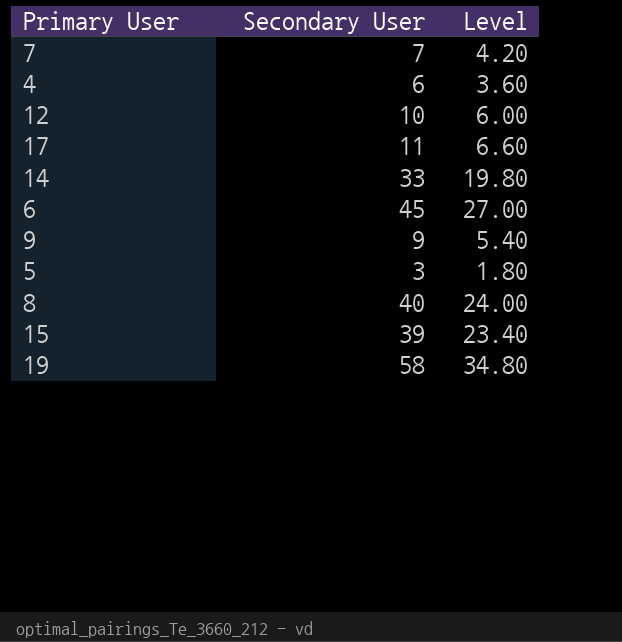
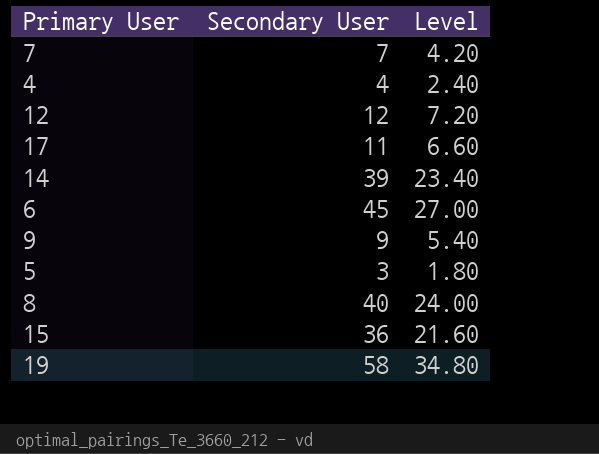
4 | Secondary User: 6 -> 4
4 | Level: 3.60 -> 2.40
12 | Secondary User: 10 -> 12
12 | Level: 6.00 -> 7.20
14 | Secondary User: 33 -> 39
14 | Level: 19.80 -> 23.40
15 | Secondary User: 39 -> 36
15 | Level: 23.40 -> 21.60

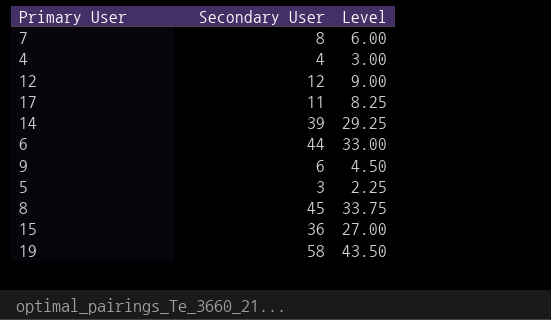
column Level | formula: [Secondary User] * 0.6 -> [Secondary User] * 0.75
7 | Secondary User: 7 -> 8
6 | Secondary User: 45 -> 44
9 | Secondary User: 9 -> 6
8 | Secondary User: 40 -> 45

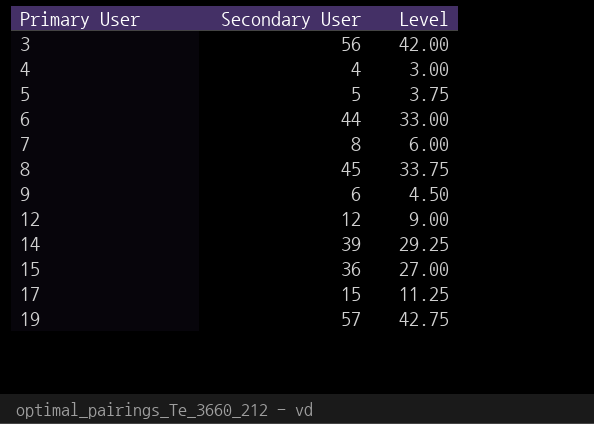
row order: none -> Primary User ascending
row 3: none -> 56 | 42.00
5 | Secondary User: 3 -> 5
5 | Level: 2.25 -> 3.75
17 | Secondary User: 11 -> 15
17 | Level: 8.25 -> 11.25
19 | Secondary User: 58 -> 57
19 | Level: 43.50 -> 42.75

